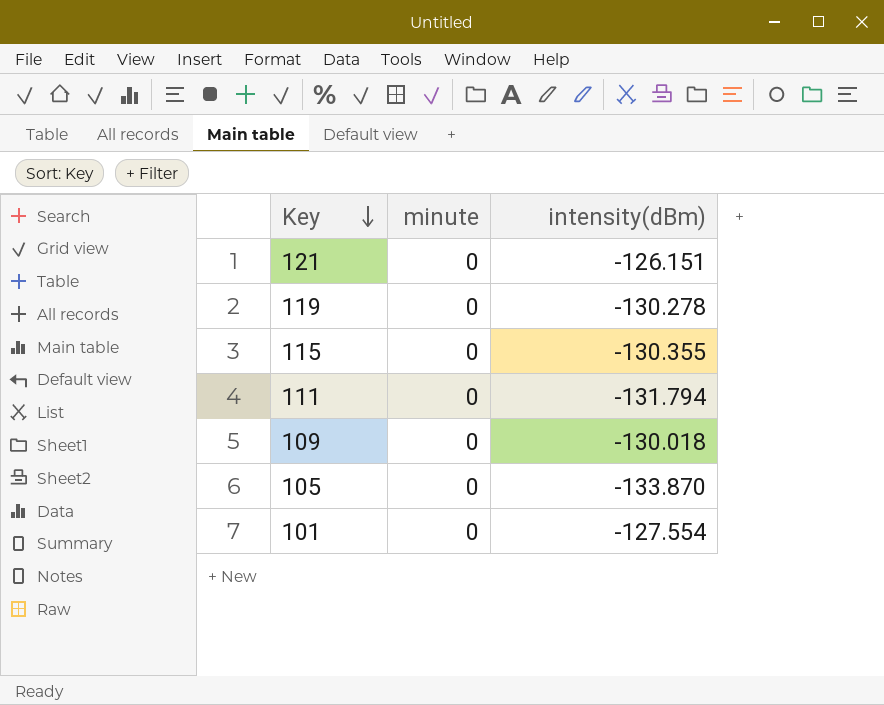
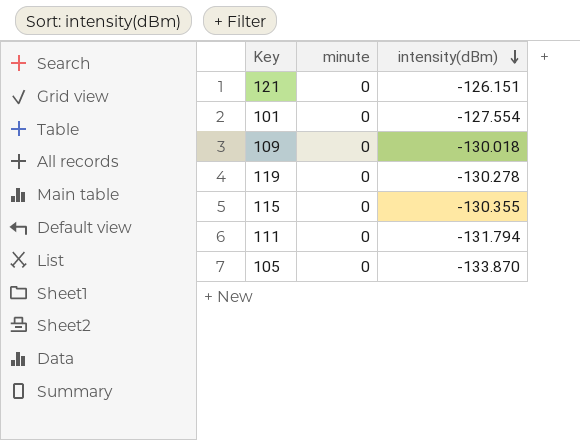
row order: Key descending -> intensity(dBm) descending

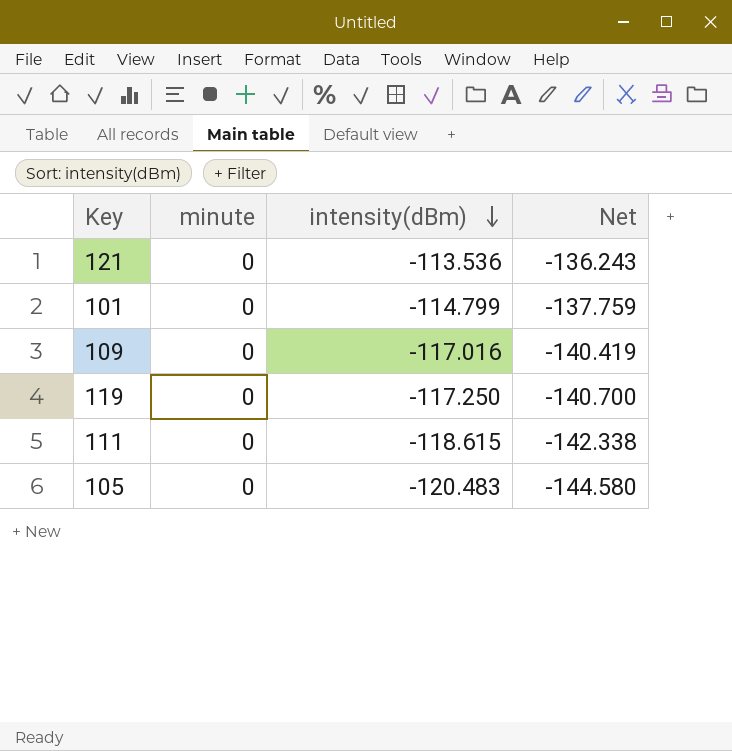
column Net | formula: none -> [intensity(dBm)] * 1.2
row 115: 0 | -130.355 -> none
121 | intensity(dBm): -126.151 -> -113.536
101 | intensity(dBm): -127.554 -> -114.799
109 | intensity(dBm): -130.018 -> -117.016
119 | intensity(dBm): -130.278 -> -117.250
111 | intensity(dBm): -131.794 -> -118.615
105 | intensity(dBm): -133.870 -> -120.483

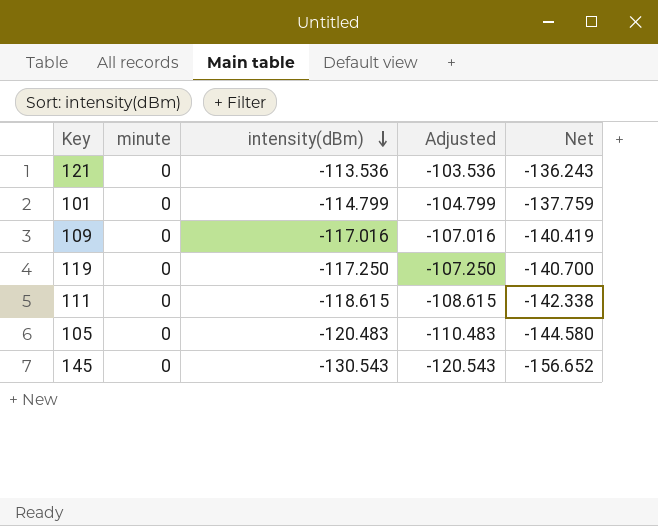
column Adjusted | formula: none -> [intensity(dBm)] + 10
row 145: none -> 0 | -130.543 | -120.543 | -156.652

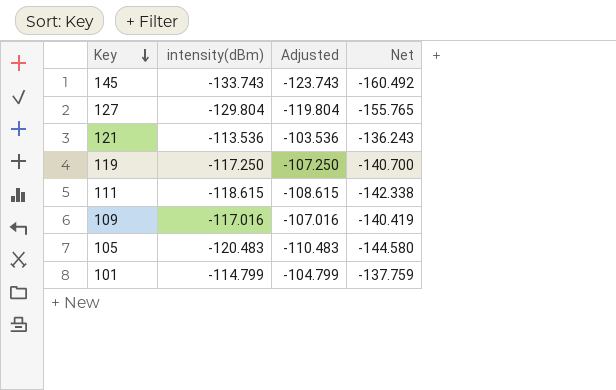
row order: intensity(dBm) descending -> Key descending
column minute | position: 2 -> none
145 | intensity(dBm): -130.543 -> -133.743
145 | Adjusted: -120.543 -> -123.743
145 | Net: -156.652 -> -160.492
row 127: none -> -129.804 | -119.804 | -155.765

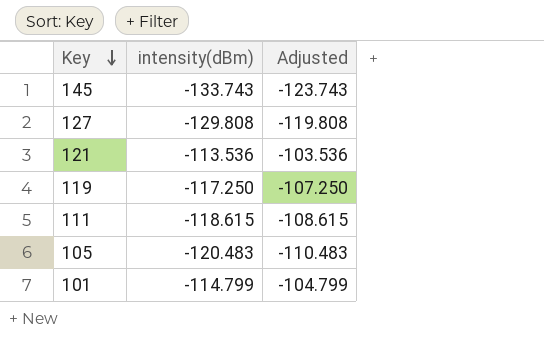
column Net | formula: [intensity(dBm)] * 1.2 -> none
row 109: -117.016 | -107.016 | -140.419 -> none
127 | intensity(dBm): -129.804 -> -129.808
127 | Adjusted: -119.804 -> -119.808

